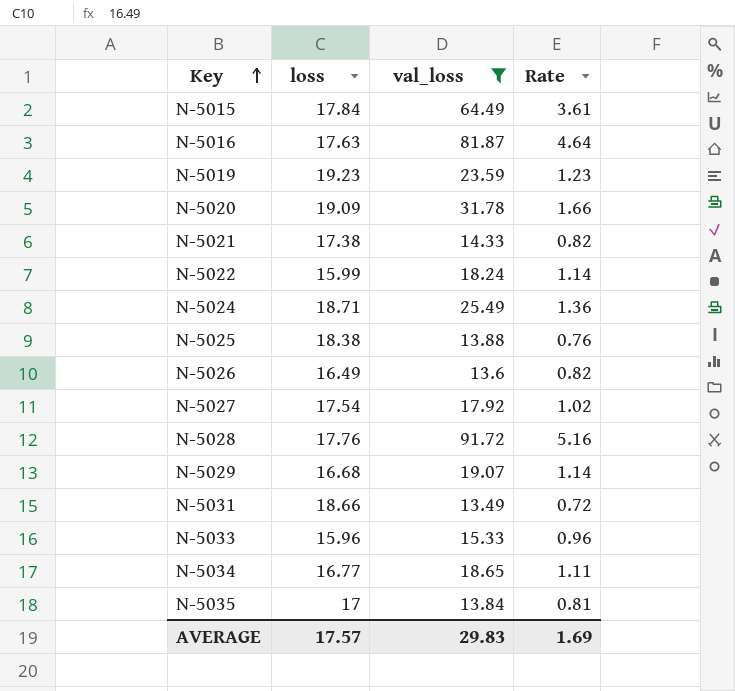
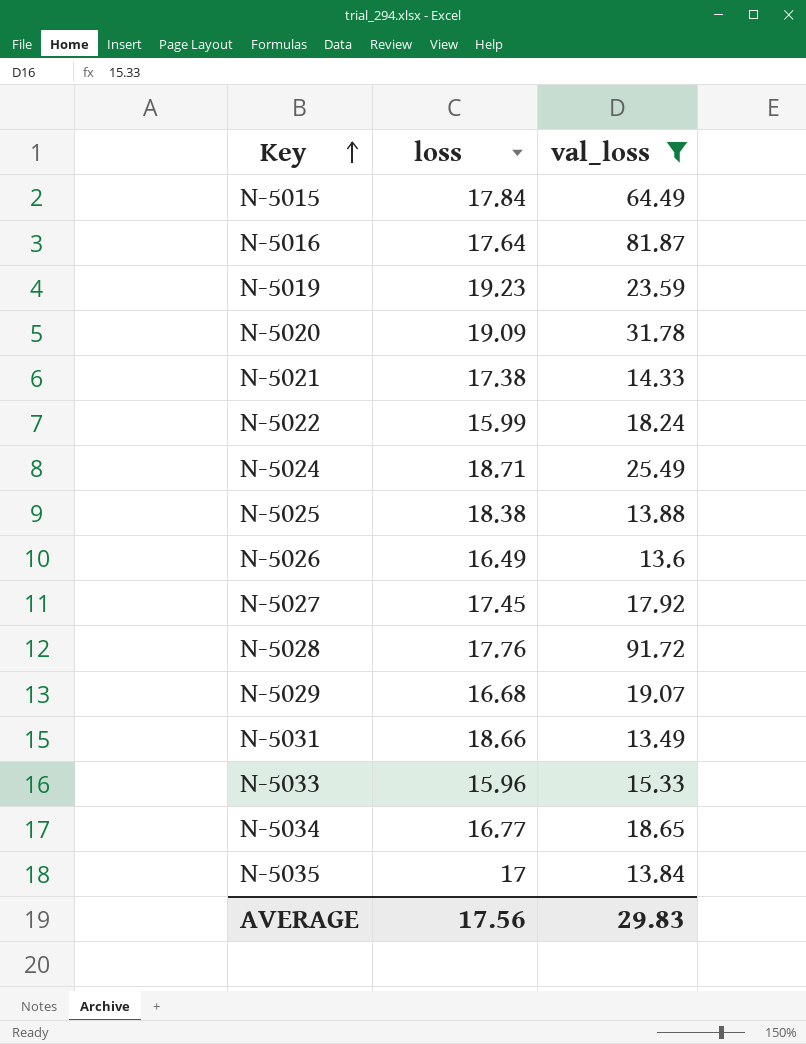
column Rate | formula: [val_loss] / [loss] -> none
N-5016 | loss: 17.63 -> 17.64
N-5027 | loss: 17.54 -> 17.45
AVERAGE | loss: 17.57 -> 17.56

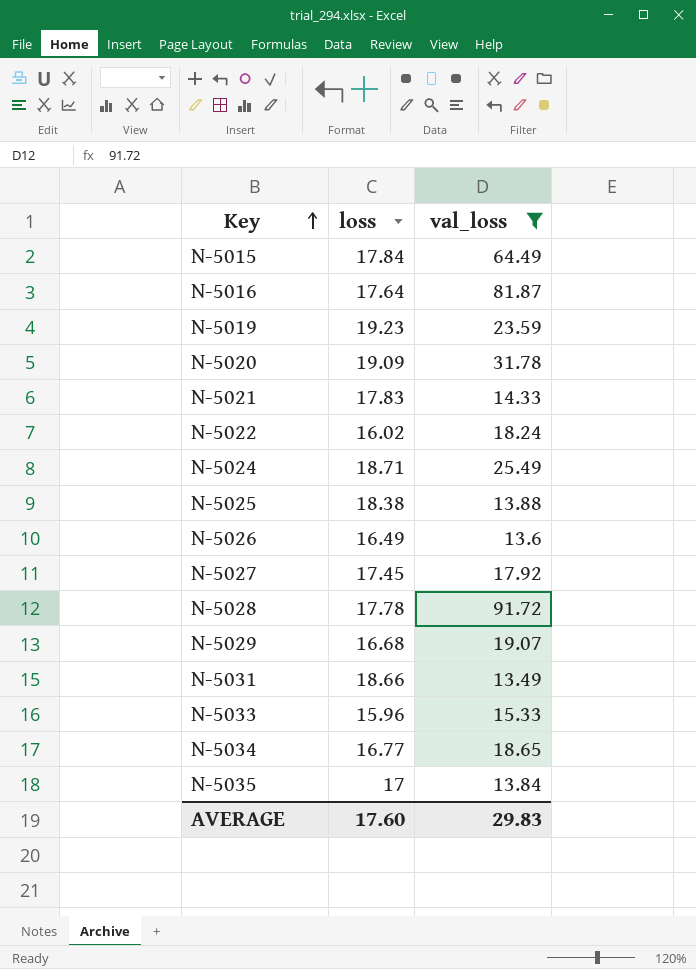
N-5021 | loss: 17.38 -> 17.83
N-5022 | loss: 15.99 -> 16.02
N-5028 | loss: 17.76 -> 17.78
AVERAGE | loss: 17.56 -> 17.60

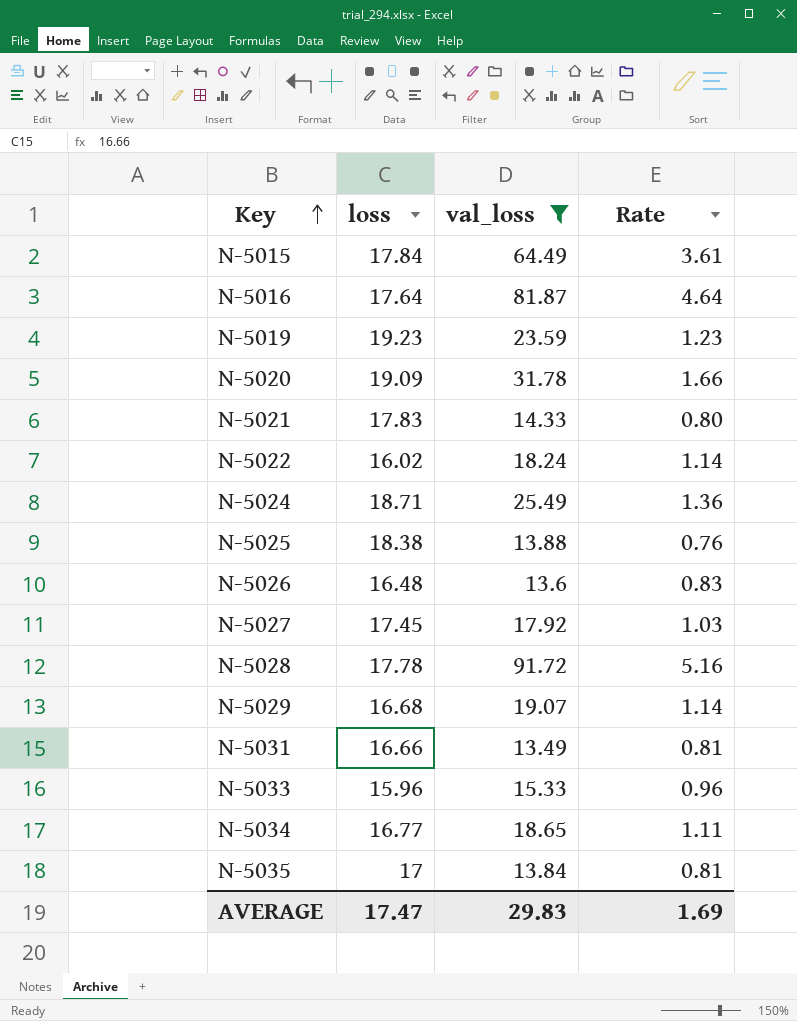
column Rate | formula: none -> [val_loss] / [loss]
N-5026 | loss: 16.49 -> 16.48
N-5031 | loss: 18.66 -> 16.66
AVERAGE | loss: 17.60 -> 17.47

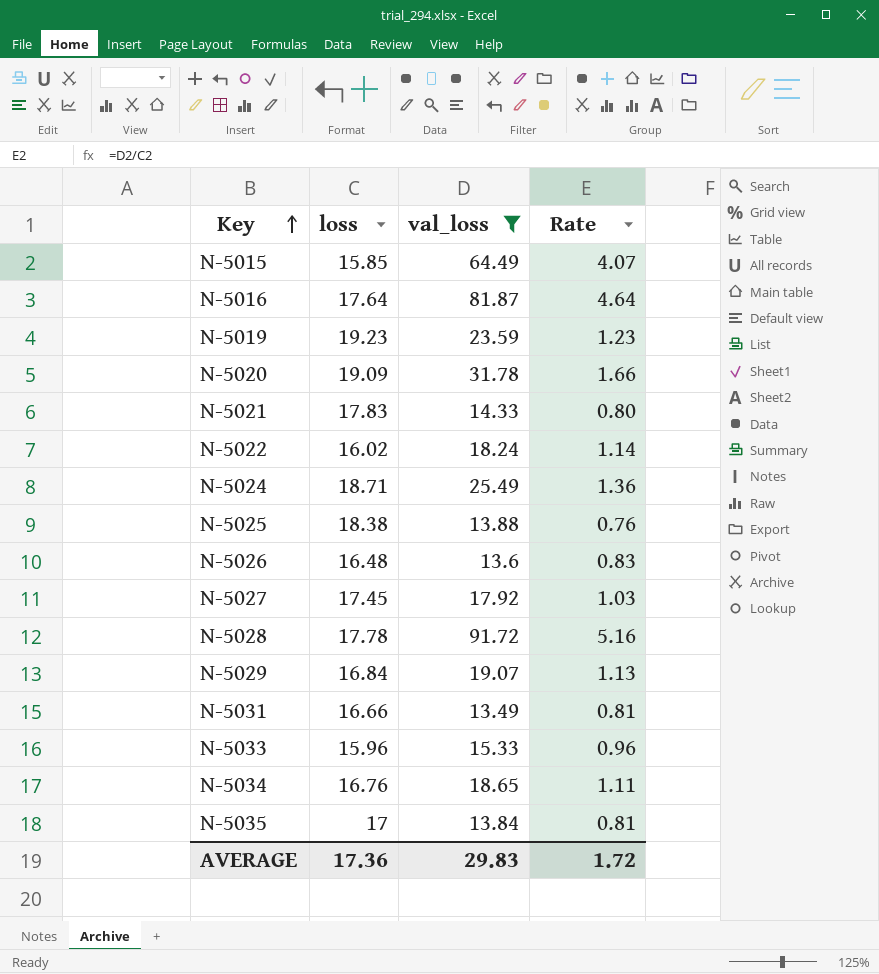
N-5015 | loss: 17.84 -> 15.85
N-5015 | Rate: 3.61 -> 4.07
N-5029 | loss: 16.68 -> 16.84
N-5029 | Rate: 1.14 -> 1.13
N-5034 | loss: 16.77 -> 16.76
AVERAGE | loss: 17.47 -> 17.36
AVERAGE | Rate: 1.69 -> 1.72

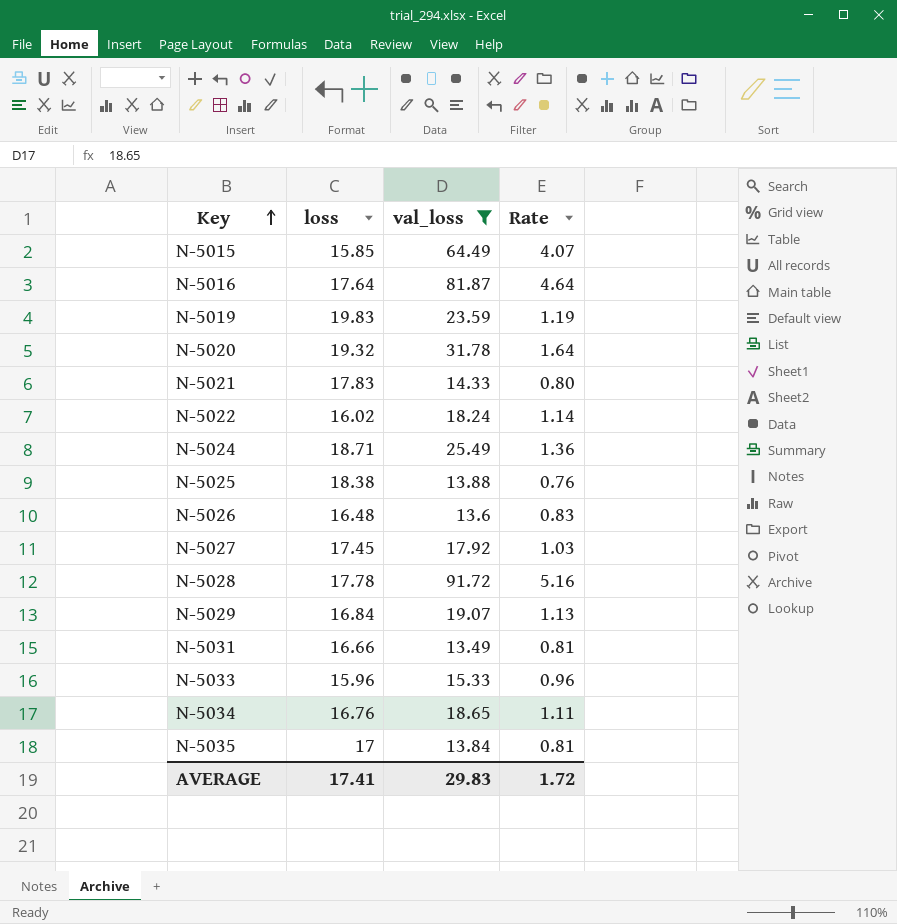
N-5019 | loss: 19.23 -> 19.83
N-5019 | Rate: 1.23 -> 1.19
N-5020 | loss: 19.09 -> 19.32
N-5020 | Rate: 1.66 -> 1.64
AVERAGE | loss: 17.36 -> 17.41

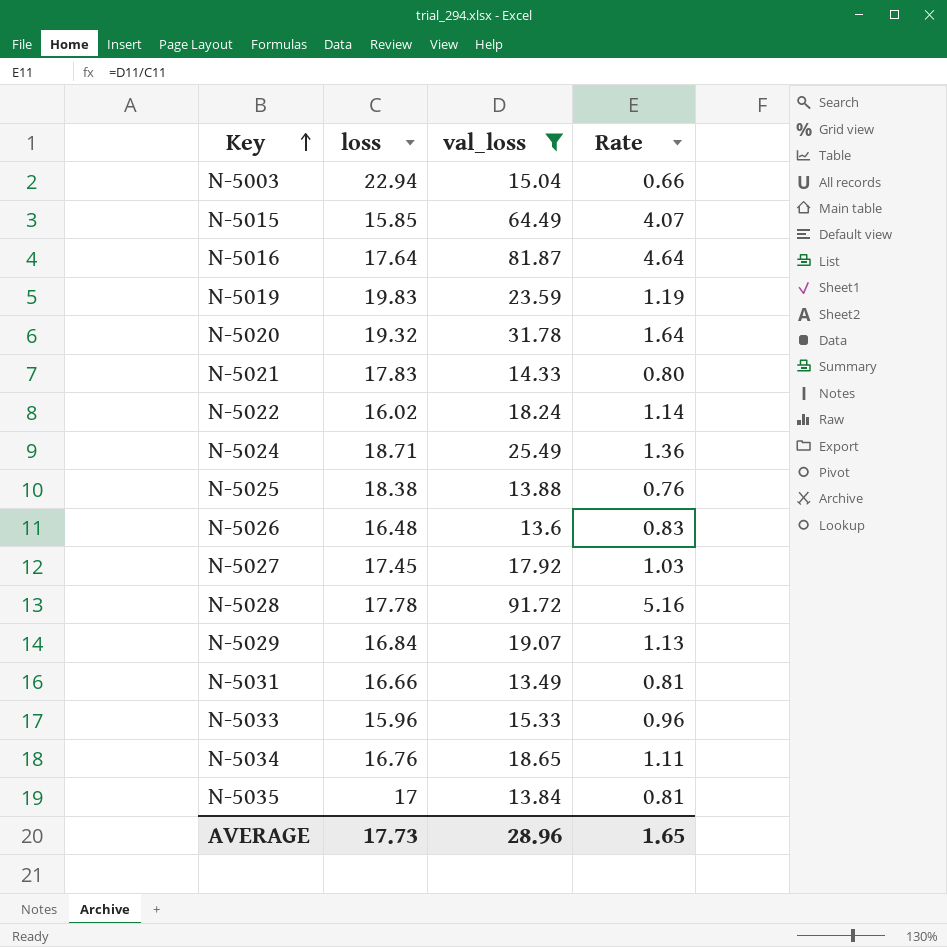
row N-5003: none -> 22.94 | 15.04 | 0.66
AVERAGE | loss: 17.41 -> 17.73
AVERAGE | val_loss: 29.83 -> 28.96
AVERAGE | Rate: 1.72 -> 1.65

